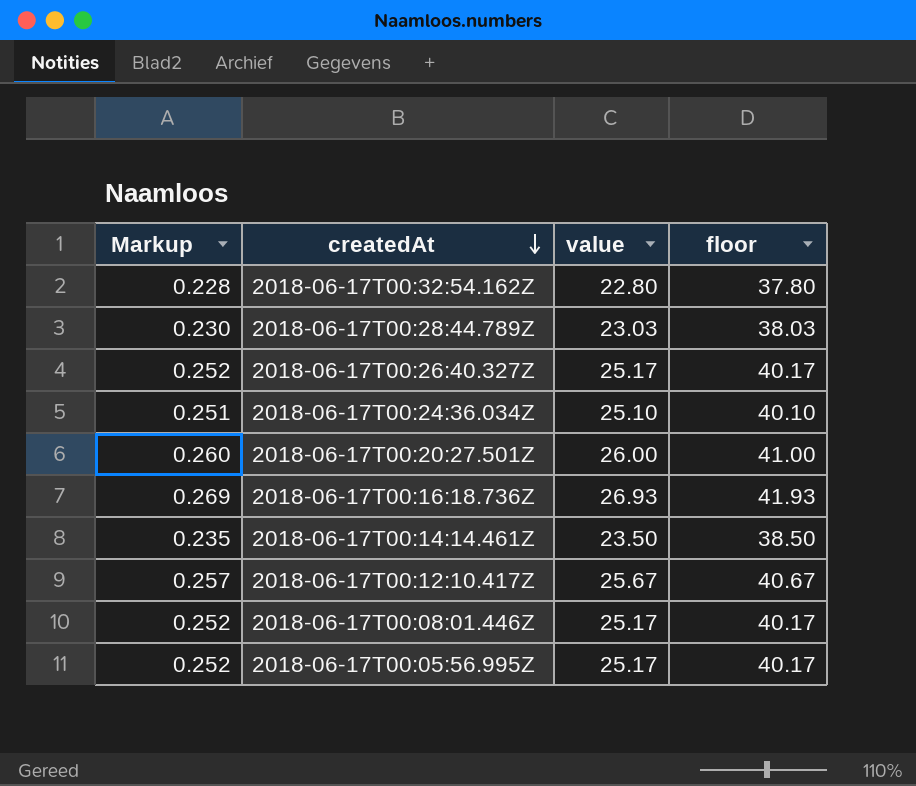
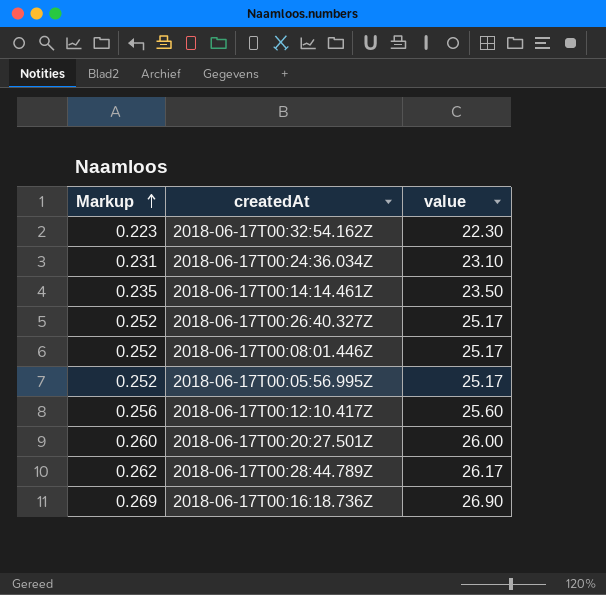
row order: createdAt descending -> Markup ascending
column floor | formula: [value] + 15 -> none
2018-06-17T00:32:54.162Z | Markup: 0.228 -> 0.223
2018-06-17T00:32:54.162Z | value: 22.80 -> 22.30
2018-06-17T00:24:36.034Z | Markup: 0.251 -> 0.231
2018-06-17T00:24:36.034Z | value: 25.10 -> 23.10
2018-06-17T00:12:10.417Z | Markup: 0.257 -> 0.256
2018-06-17T00:12:10.417Z | value: 25.67 -> 25.60
2018-06-17T00:28:44.789Z | Markup: 0.230 -> 0.262
2018-06-17T00:28:44.789Z | value: 23.03 -> 26.17
2018-06-17T00:16:18.736Z | value: 26.93 -> 26.90

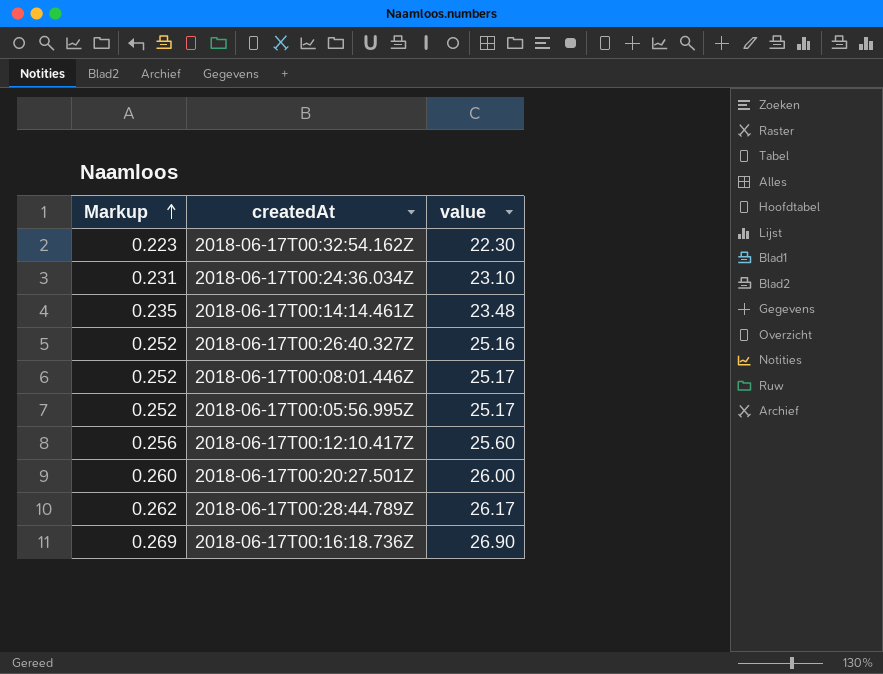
2018-06-17T00:14:14.461Z | value: 23.50 -> 23.48
2018-06-17T00:26:40.327Z | value: 25.17 -> 25.16

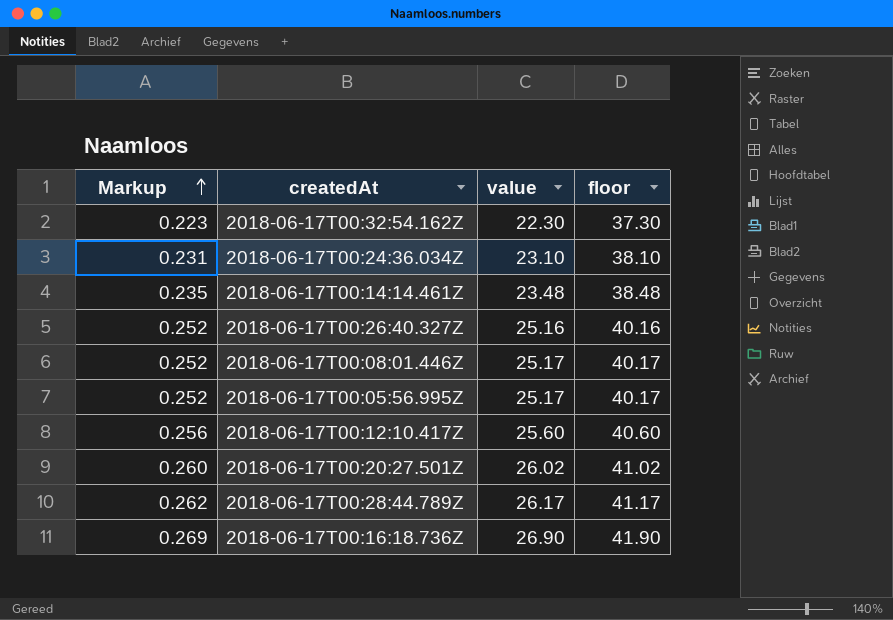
column floor | formula: none -> [value] + 15
2018-06-17T00:20:27.501Z | value: 26.00 -> 26.02

